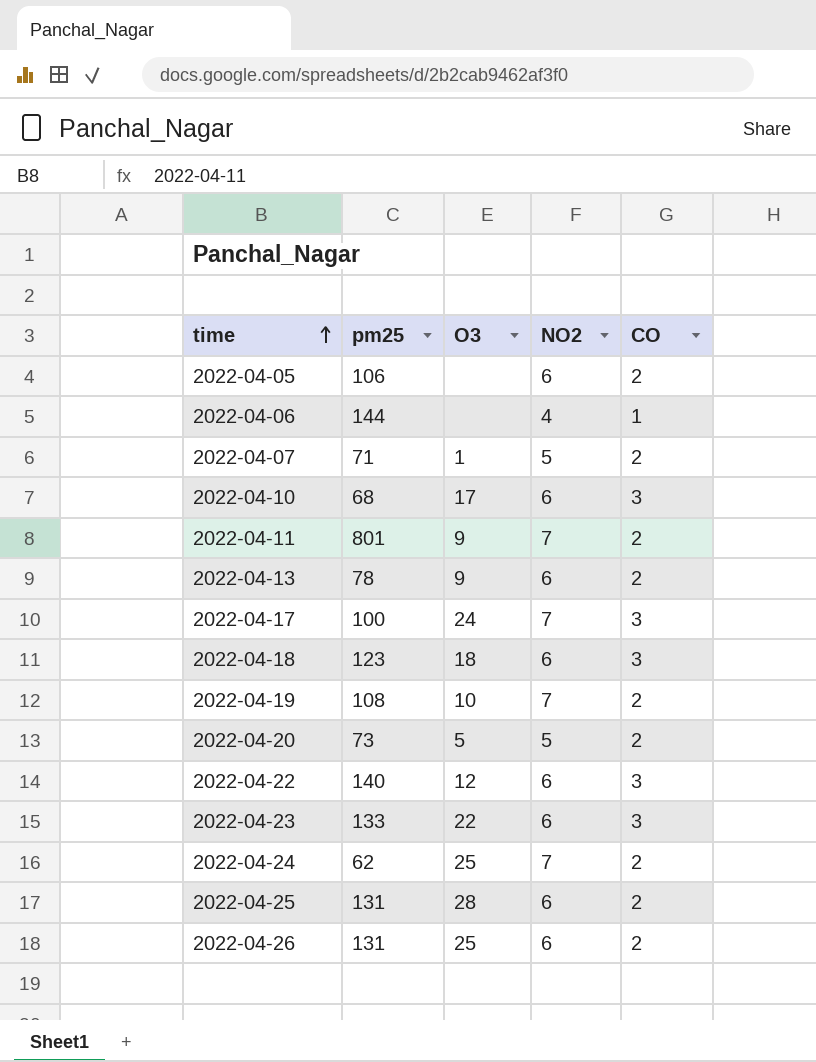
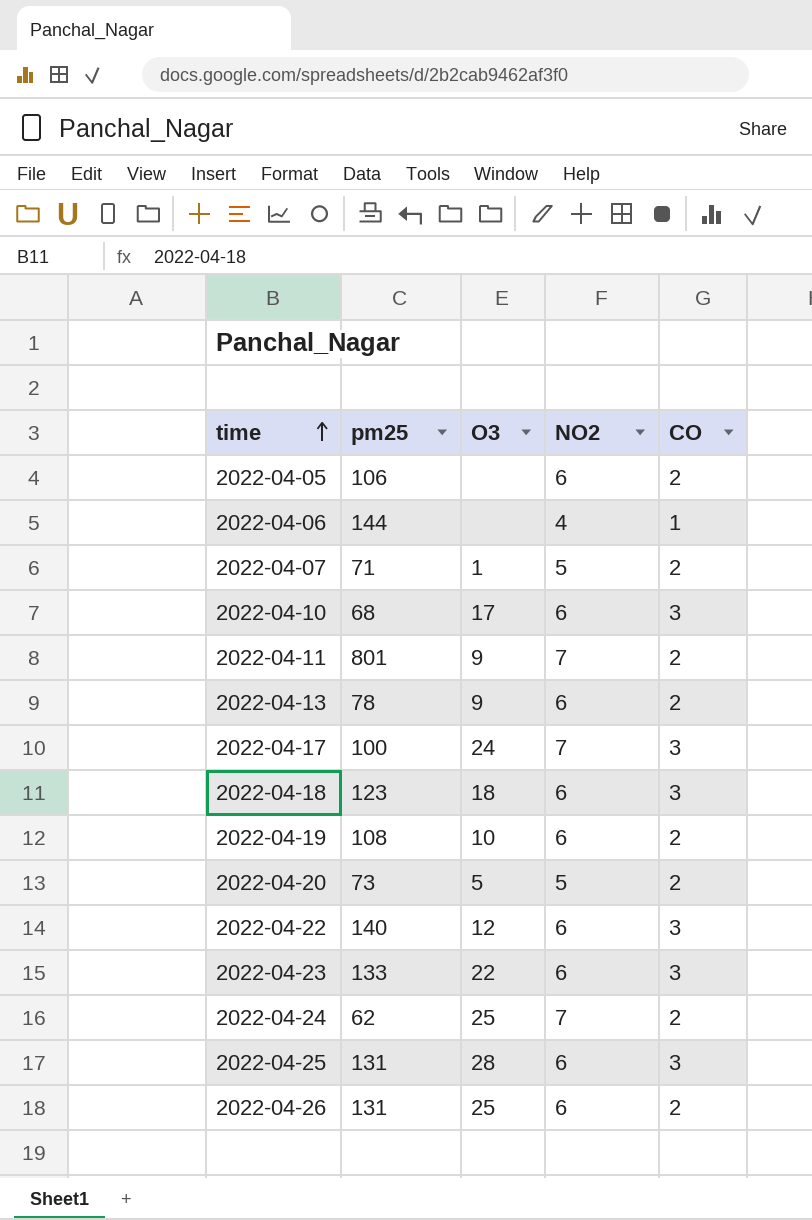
2022-04-19 | NO2: 7 -> 6
2022-04-25 | CO: 2 -> 3

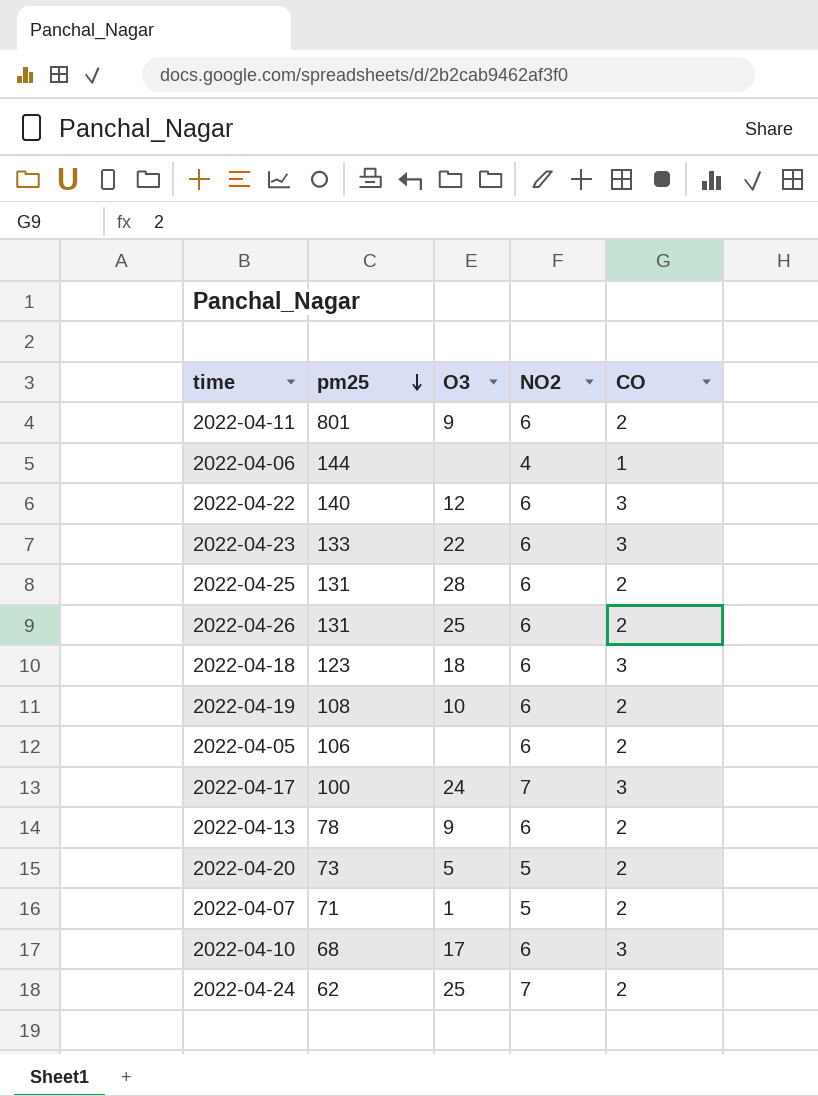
row order: time ascending -> pm25 descending
2022-04-11 | NO2: 7 -> 6
2022-04-25 | CO: 3 -> 2

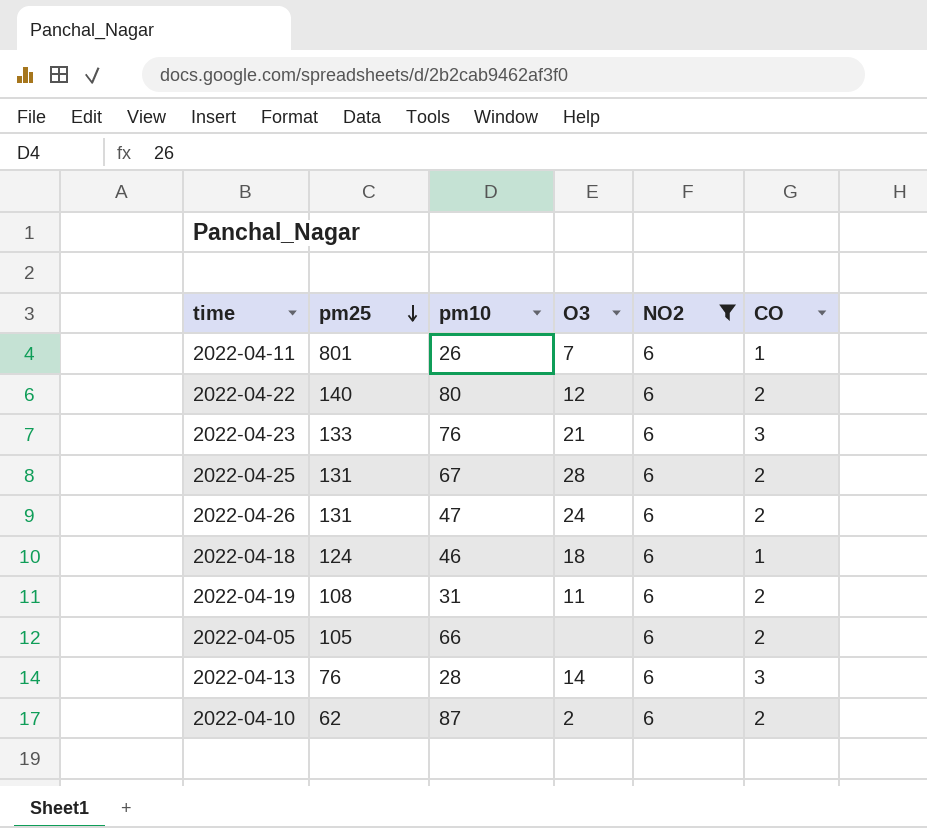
filter: none -> NO2 = 6
column pm10 | position: none -> 3
2022-04-11 | O3: 9 -> 7
2022-04-11 | CO: 2 -> 1
2022-04-22 | CO: 3 -> 2
2022-04-23 | O3: 22 -> 21
2022-04-26 | O3: 25 -> 24
2022-04-18 | pm25: 123 -> 124
2022-04-18 | CO: 3 -> 1
2022-04-19 | O3: 10 -> 11
2022-04-05 | pm25: 106 -> 105
2022-04-13 | pm25: 78 -> 76
2022-04-13 | O3: 9 -> 14
2022-04-13 | CO: 2 -> 3
2022-04-10 | pm25: 68 -> 62
2022-04-10 | O3: 17 -> 2
2022-04-10 | CO: 3 -> 2

